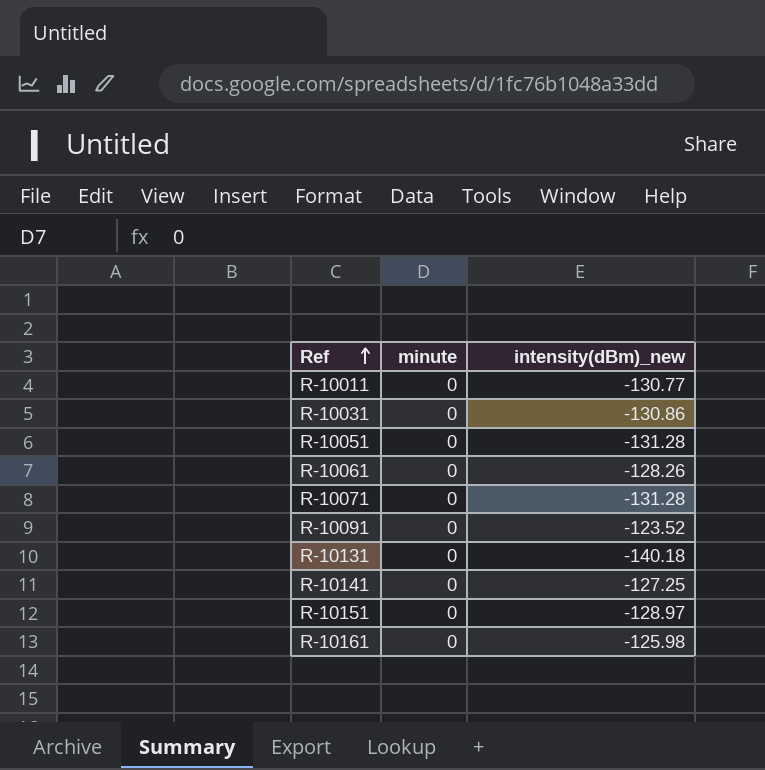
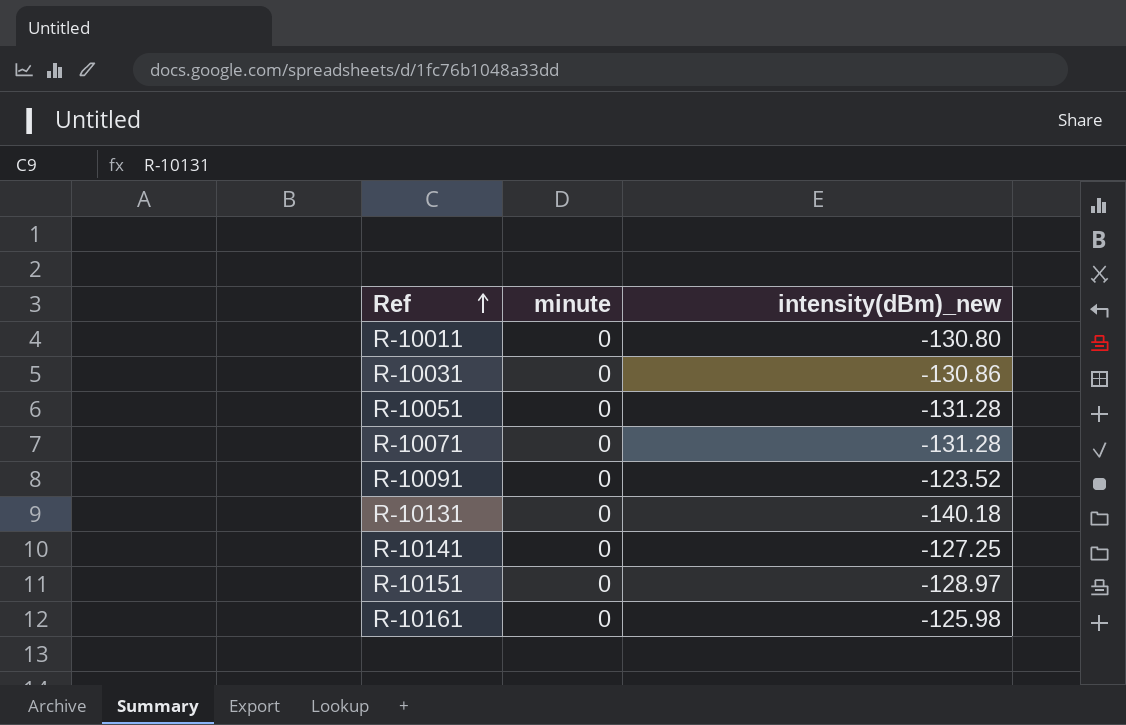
row R-10061: 0 | -128.26 -> none
R-10011 | intensity(dBm)_new: -130.77 -> -130.80

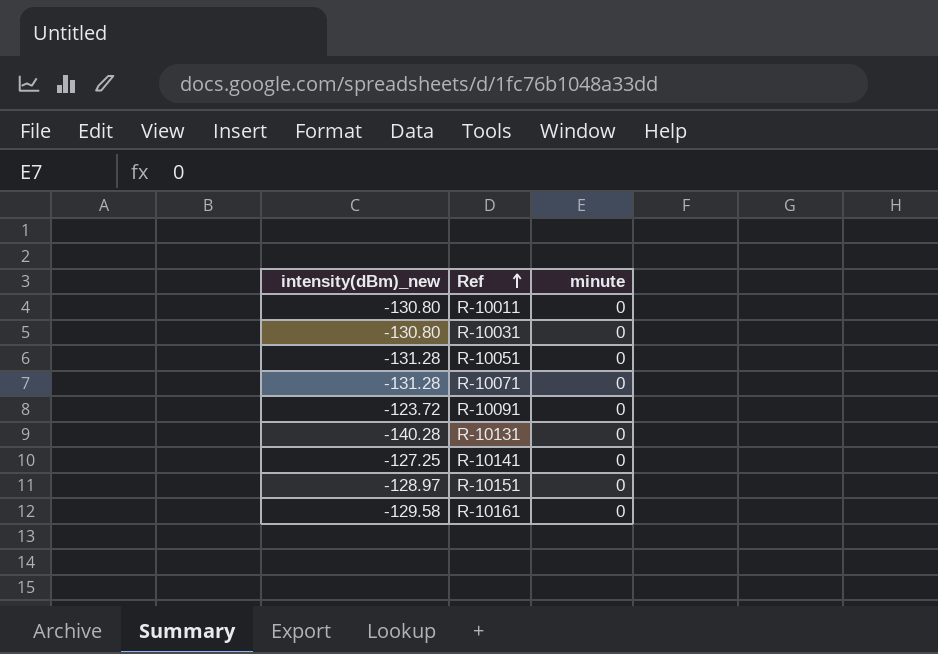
column intensity(dBm)_new | position: 3 -> 1
R-10031 | intensity(dBm)_new: -130.86 -> -130.80
R-10091 | intensity(dBm)_new: -123.52 -> -123.72
R-10131 | intensity(dBm)_new: -140.18 -> -140.28
R-10161 | intensity(dBm)_new: -125.98 -> -129.58

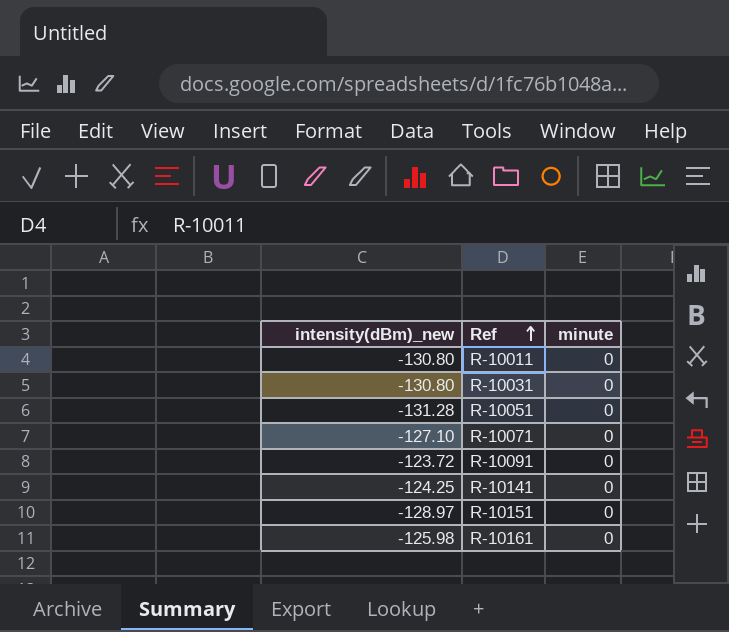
row R-10131: -140.28 | 0 -> none
R-10071 | intensity(dBm)_new: -131.28 -> -127.10
R-10141 | intensity(dBm)_new: -127.25 -> -124.25
R-10161 | intensity(dBm)_new: -129.58 -> -125.98

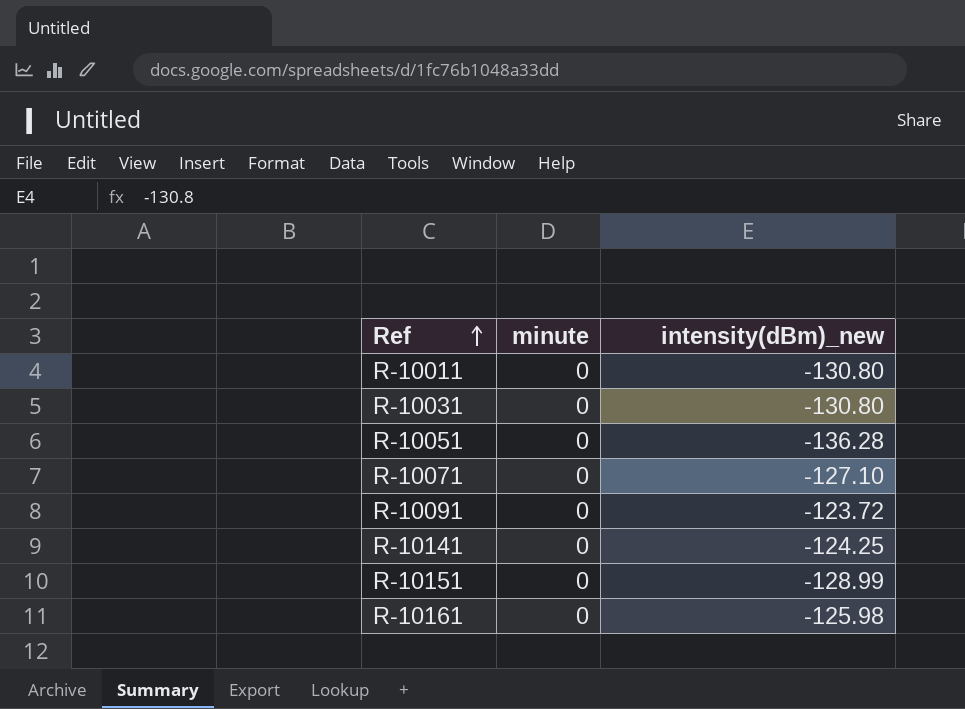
column intensity(dBm)_new | position: 1 -> 3
R-10051 | intensity(dBm)_new: -131.28 -> -136.28
R-10151 | intensity(dBm)_new: -128.97 -> -128.99

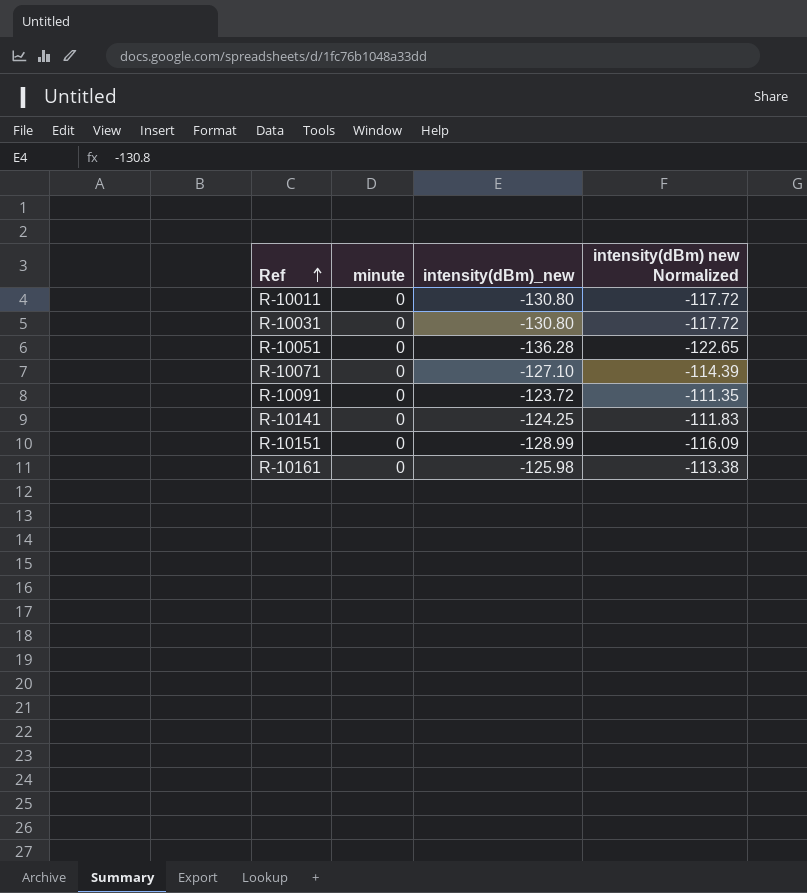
column intensity(dBm) new Normalized | formula: none -> [intensity(dBm)_new] * 0.9

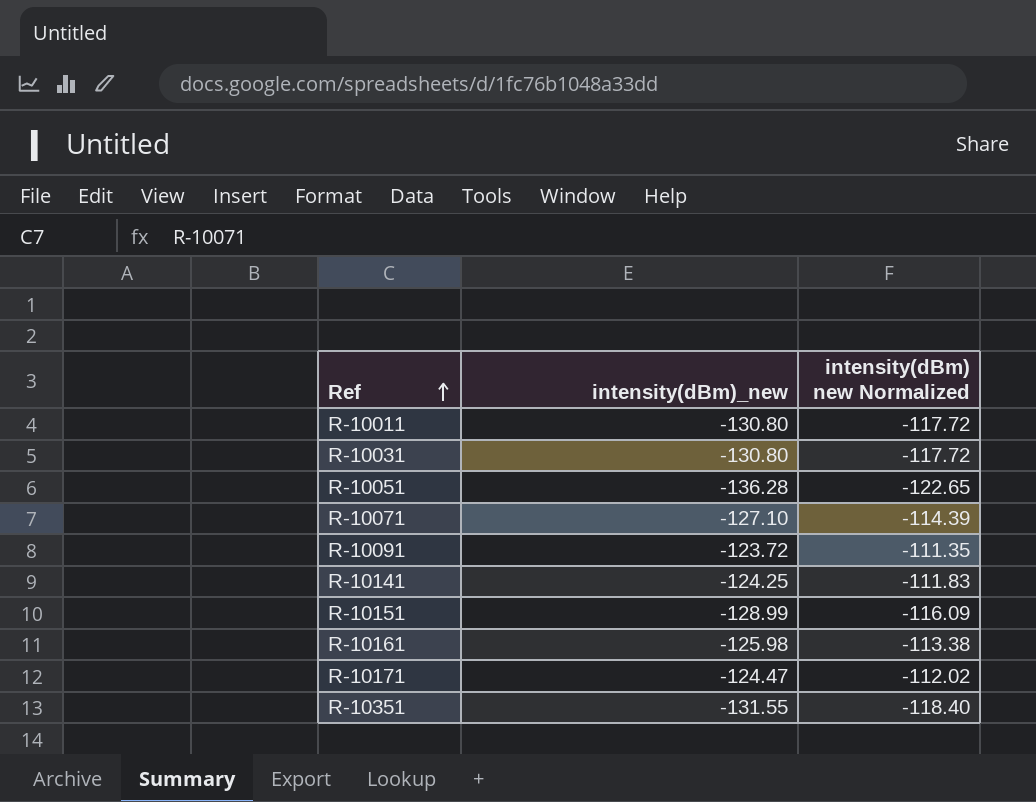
column minute | position: 2 -> none
row R-10171: none -> -124.47 | -112.02
row R-10351: none -> -131.55 | -118.40

